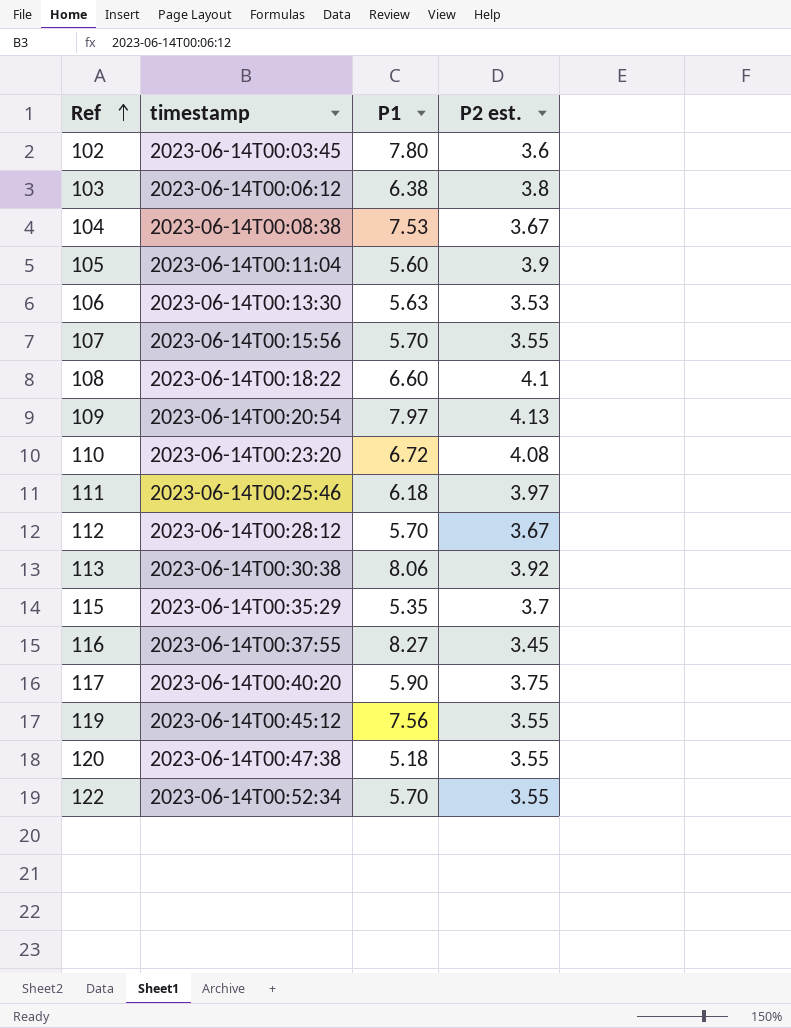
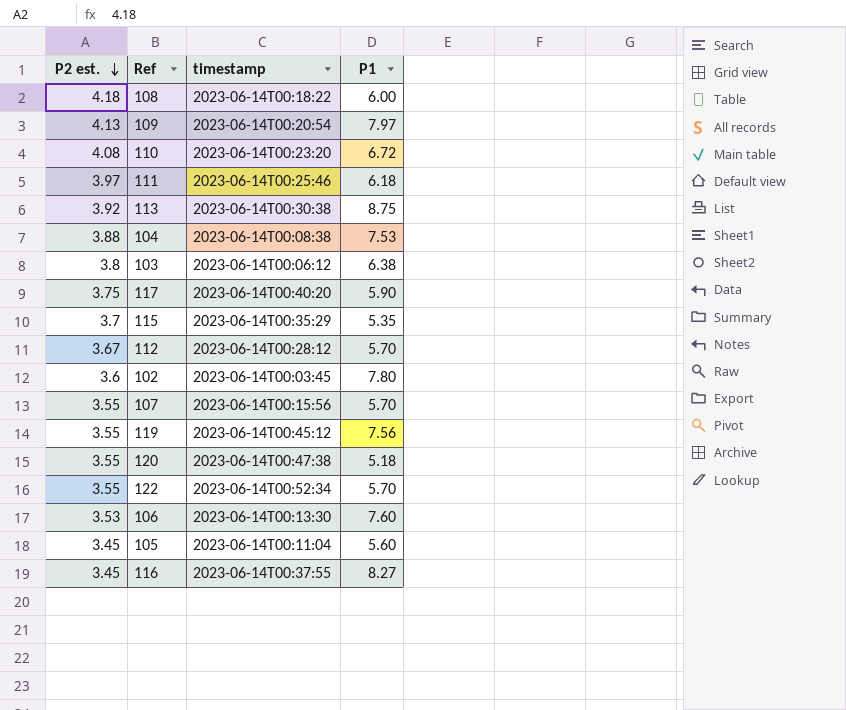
row order: Ref ascending -> P2 est. descending
column P2 est. | position: 4 -> 1
108 | P2 est.: 4.1 -> 4.18
108 | P1: 6.60 -> 6.00
113 | P1: 8.06 -> 8.75
104 | P2 est.: 3.67 -> 3.88
106 | P1: 5.63 -> 7.60
105 | P2 est.: 3.9 -> 3.45

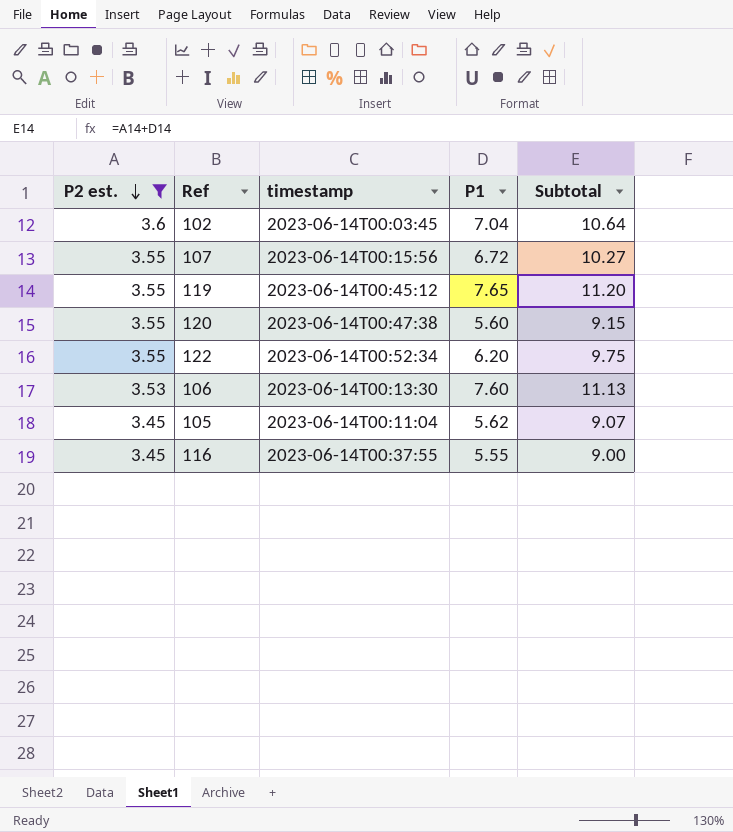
filter: none -> P2 est. <= 3.6
column Subtotal | formula: none -> [P2 est.] + [P1]
102 | P1: 7.80 -> 7.04
107 | P1: 5.70 -> 6.72
119 | P1: 7.56 -> 7.65
120 | P1: 5.18 -> 5.60
122 | P1: 5.70 -> 6.20
105 | P1: 5.60 -> 5.62
116 | P1: 8.27 -> 5.55

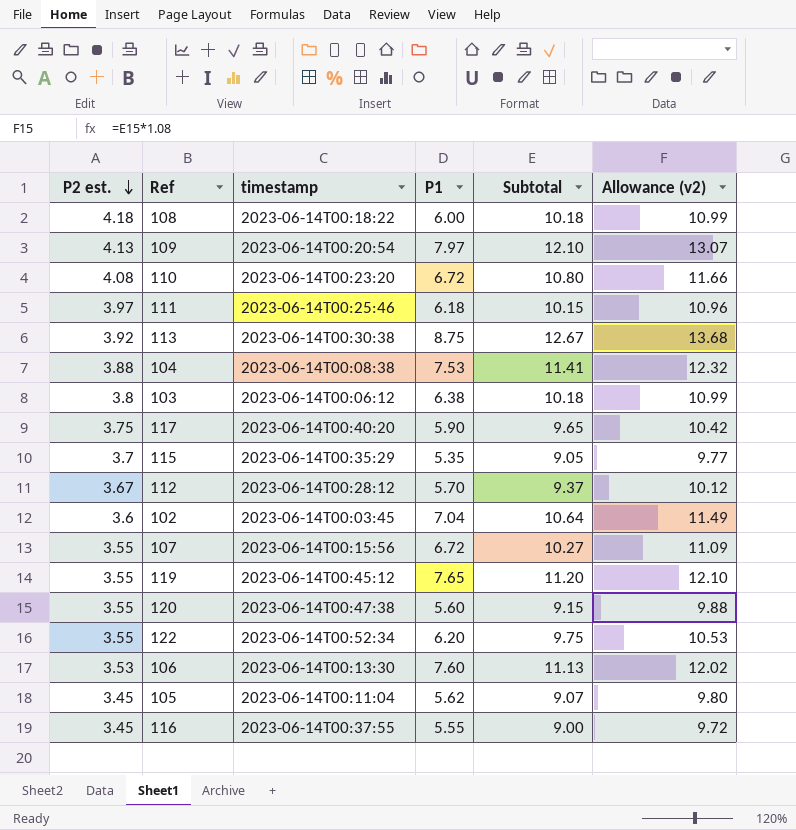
filter: P2 est. <= 3.6 -> none
column Allowance (v2) | formula: none -> [Subtotal] * 1.08

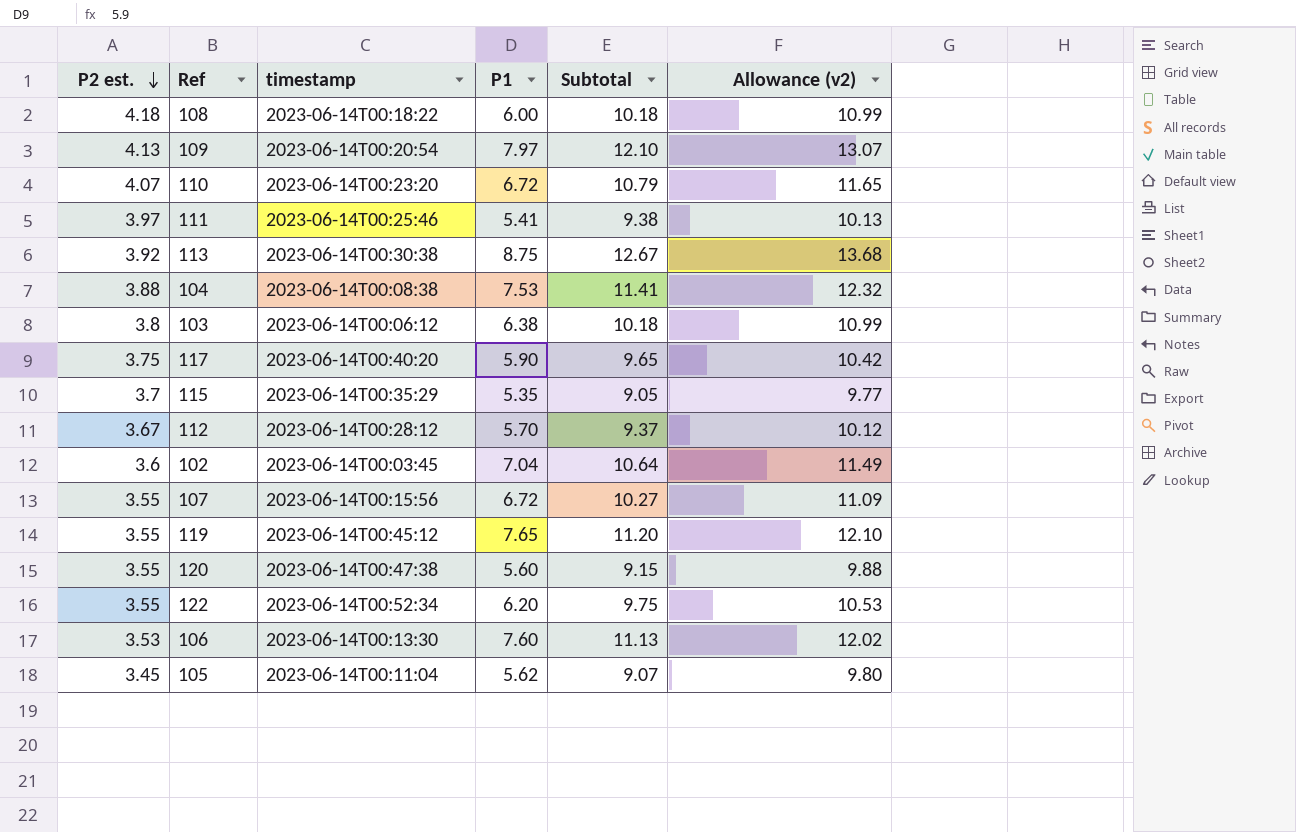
row 116: 3.45 | 2023-06-14T00:37:55 | 5.55 | 9.00 | 9.72 -> none
110 | P2 est.: 4.08 -> 4.07
110 | Subtotal: 10.80 -> 10.79
110 | Allowance (v2): 11.66 -> 11.65
111 | P1: 6.18 -> 5.41
111 | Subtotal: 10.15 -> 9.38
111 | Allowance (v2): 10.96 -> 10.13

